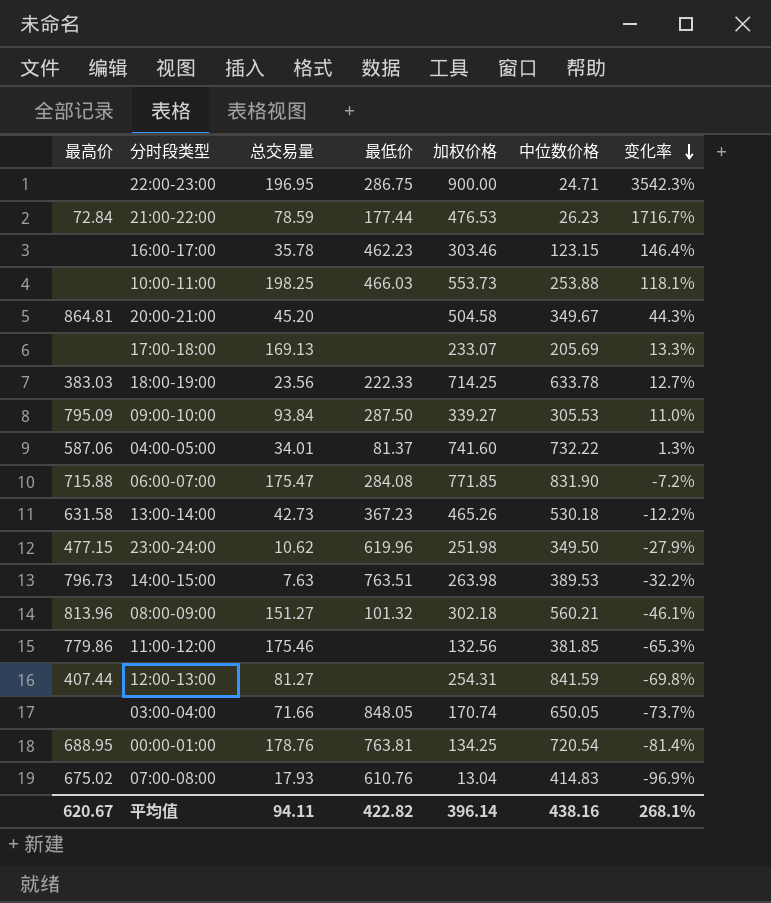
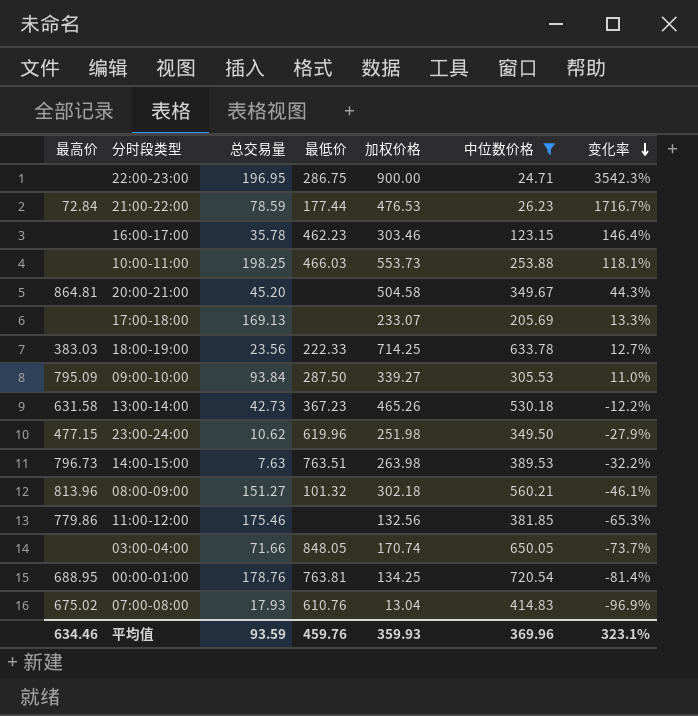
filter: none -> 中位数价格 <= 720.54
平均值 | 最高价: 620.67 -> 634.46
平均值 | 总交易量: 94.11 -> 93.59
平均值 | 最低价: 422.82 -> 459.76
平均值 | 加权价格: 396.14 -> 359.93
平均值 | 中位数价格: 438.16 -> 369.96
平均值 | 变化率: 268.1% -> 323.1%

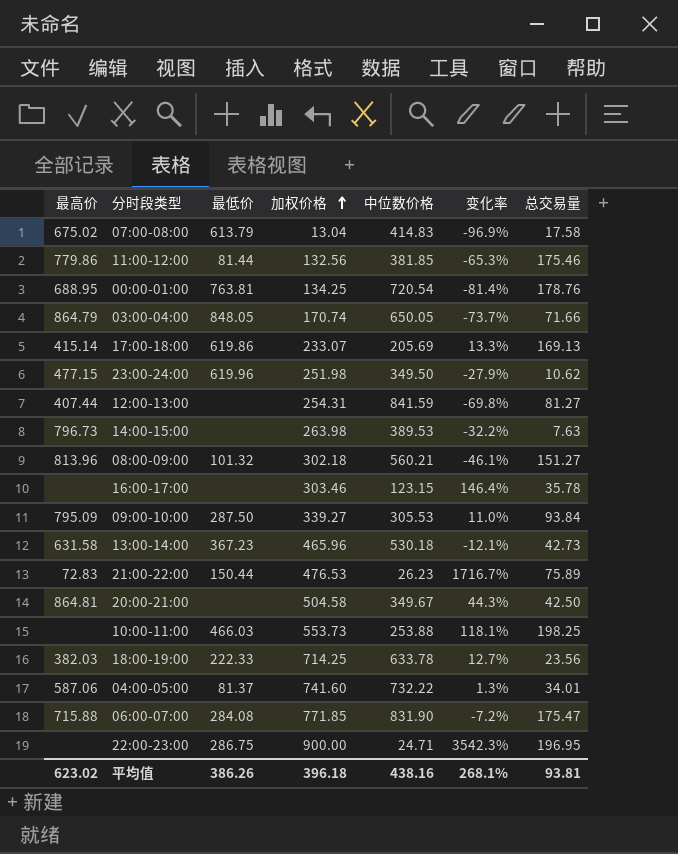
filter: 中位数价格 <= 720.54 -> none
row order: 变化率 descending -> 加权价格 ascending
column 总交易量 | position: 3 -> 7
07:00-08:00 | 最低价: 610.76 -> 613.79
07:00-08:00 | 总交易量: 17.93 -> 17.58
11:00-12:00 | 最低价: none -> 81.44
03:00-04:00 | 最高价: none -> 864.79
17:00-18:00 | 最高价: none -> 415.14
17:00-18:00 | 最低价: none -> 619.86
14:00-15:00 | 最低价: 763.51 -> none
16:00-17:00 | 最低价: 462.23 -> none
13:00-14:00 | 加权价格: 465.26 -> 465.96
13:00-14:00 | 变化率: -12.2% -> -12.1%
21:00-22:00 | 最高价: 72.84 -> 72.83
21:00-22:00 | 最低价: 177.44 -> 150.44
21:00-22:00 | 总交易量: 78.59 -> 75.89
20:00-21:00 | 总交易量: 45.20 -> 42.50
18:00-19:00 | 最高价: 383.03 -> 382.03
平均值 | 最高价: 634.46 -> 623.02
平均值 | 最低价: 459.76 -> 386.26
平均值 | 加权价格: 359.93 -> 396.18
平均值 | 中位数价格: 369.96 -> 438.16
平均值 | 变化率: 323.1% -> 268.1%
平均值 | 总交易量: 93.59 -> 93.81

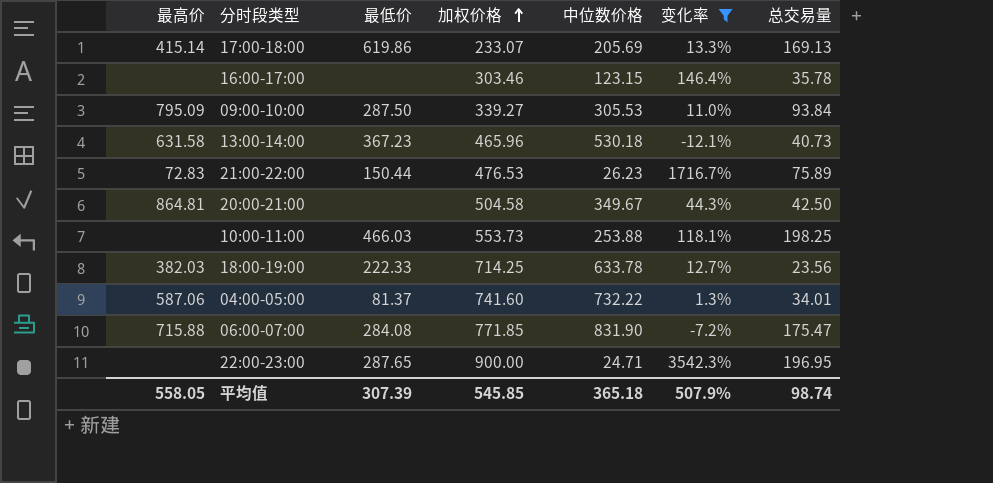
filter: none -> 变化率 >= -12.1%
13:00-14:00 | 总交易量: 42.73 -> 40.73
22:00-23:00 | 最低价: 286.75 -> 287.65
平均值 | 最高价: 623.02 -> 558.05
平均值 | 最低价: 386.26 -> 307.39
平均值 | 加权价格: 396.18 -> 545.85
平均值 | 中位数价格: 438.16 -> 365.18
平均值 | 变化率: 268.1% -> 507.9%
平均值 | 总交易量: 93.81 -> 98.74

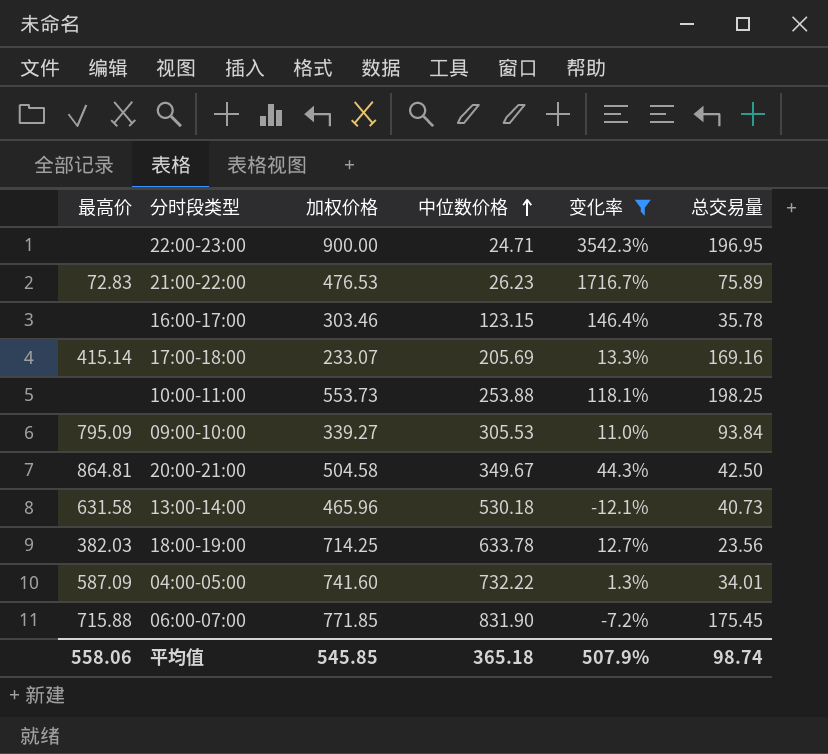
row order: 加权价格 ascending -> 中位数价格 ascending
column 最低价 | position: 3 -> none
17:00-18:00 | 总交易量: 169.13 -> 169.16
04:00-05:00 | 最高价: 587.06 -> 587.09
06:00-07:00 | 总交易量: 175.47 -> 175.45
平均值 | 最高价: 558.05 -> 558.06

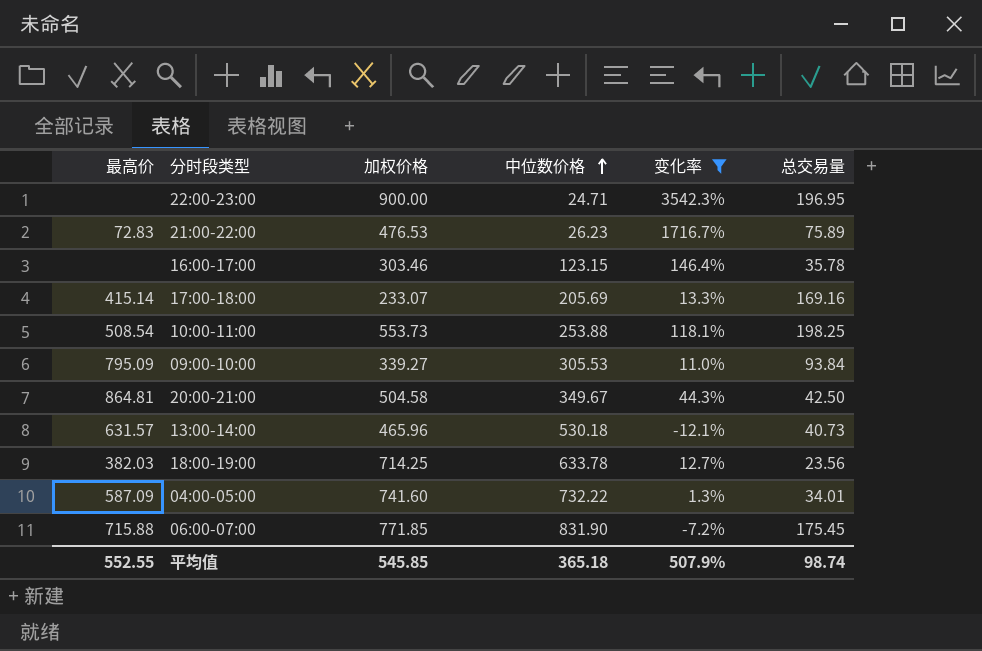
10:00-11:00 | 最高价: none -> 508.54
13:00-14:00 | 最高价: 631.58 -> 631.57
平均值 | 最高价: 558.06 -> 552.55

